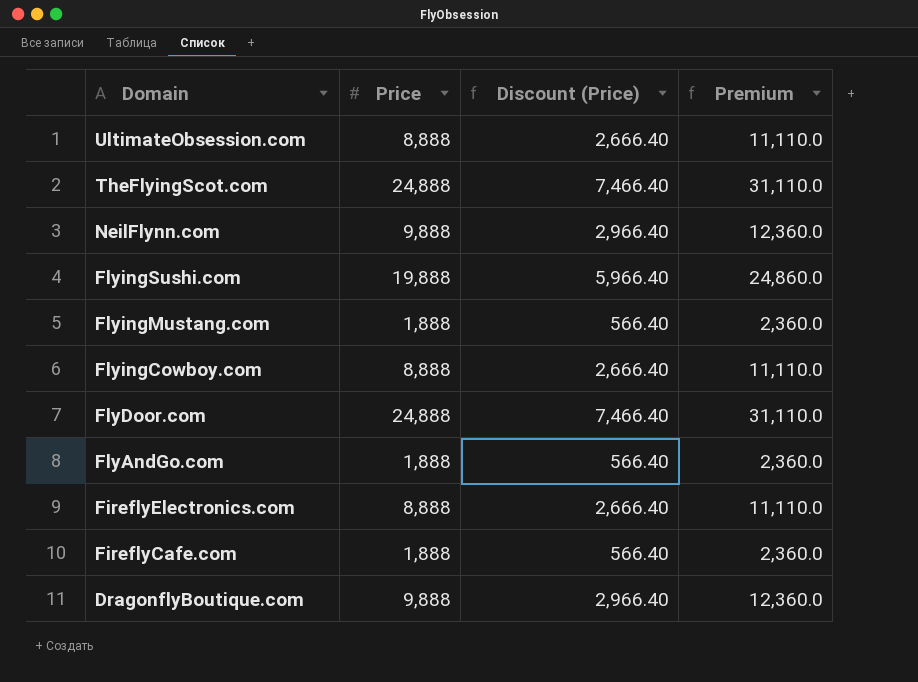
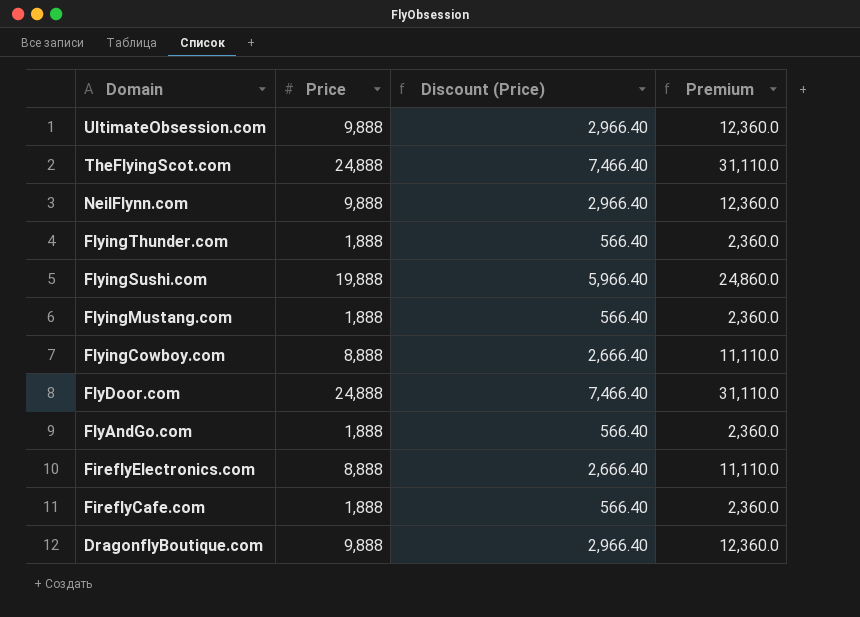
UltimateObsession.com | Price: 8,888 -> 9,888
UltimateObsession.com | Discount (Price): 2,666.40 -> 2,966.40
UltimateObsession.com | Premium: 11,110.0 -> 12,360.0
row FlyingThunder.com: none -> 1,888 | 566.40 | 2,360.0

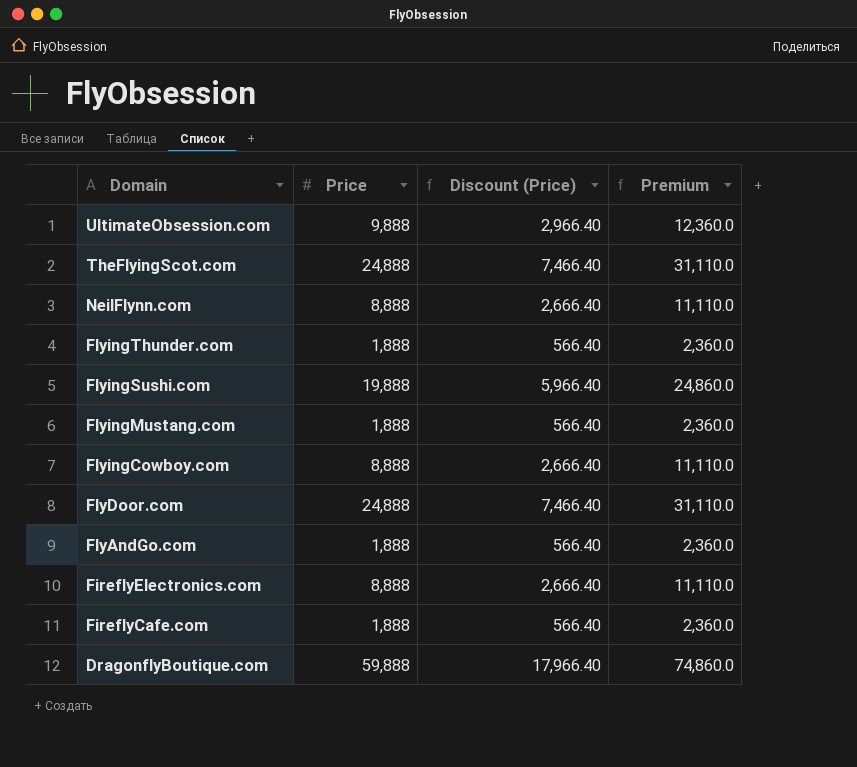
NeilFlynn.com | Price: 9,888 -> 8,888
NeilFlynn.com | Discount (Price): 2,966.40 -> 2,666.40
NeilFlynn.com | Premium: 12,360.0 -> 11,110.0
DragonflyBoutique.com | Price: 9,888 -> 59,888
DragonflyBoutique.com | Discount (Price): 2,966.40 -> 17,966.40
DragonflyBoutique.com | Premium: 12,360.0 -> 74,860.0

